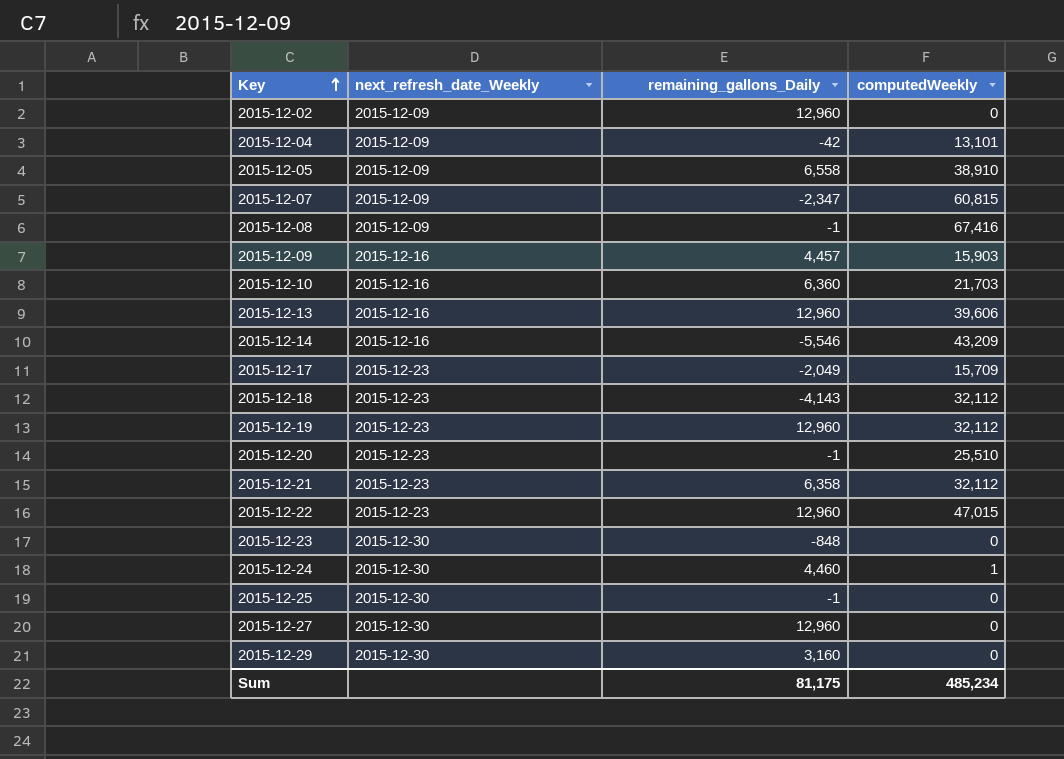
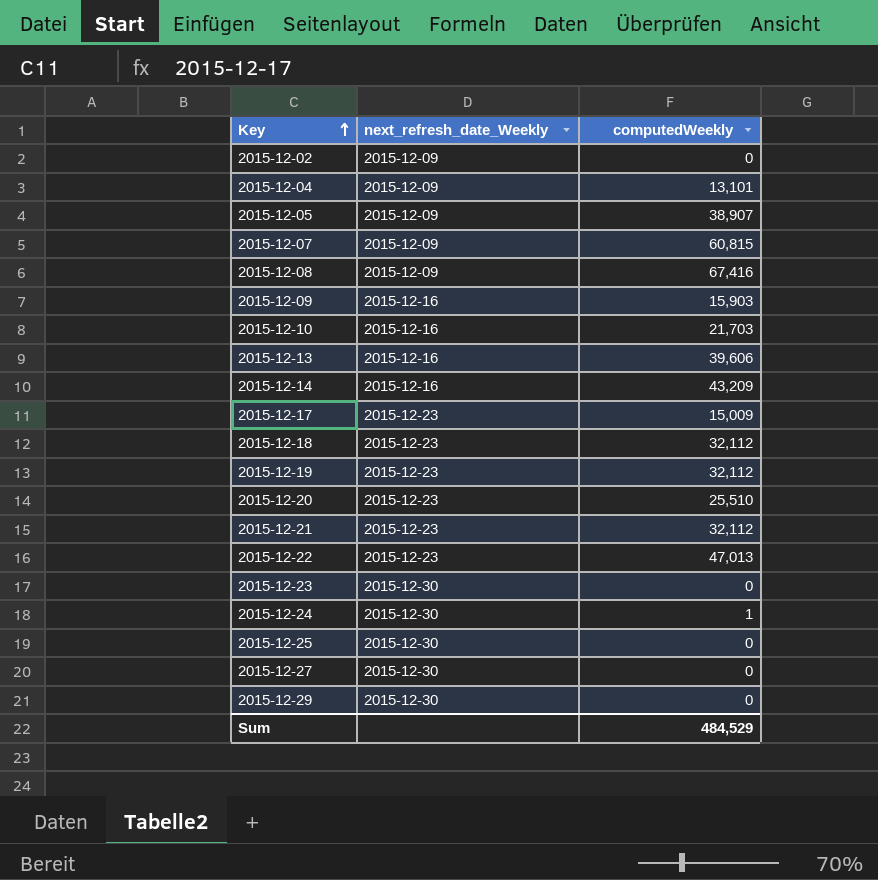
column remaining_gallons_Daily | position: 3 -> none
2015-12-05 | computedWeekly: 38,910 -> 38,907
2015-12-17 | computedWeekly: 15,709 -> 15,009
2015-12-22 | computedWeekly: 47,015 -> 47,013
Sum | computedWeekly: 485,234 -> 484,529

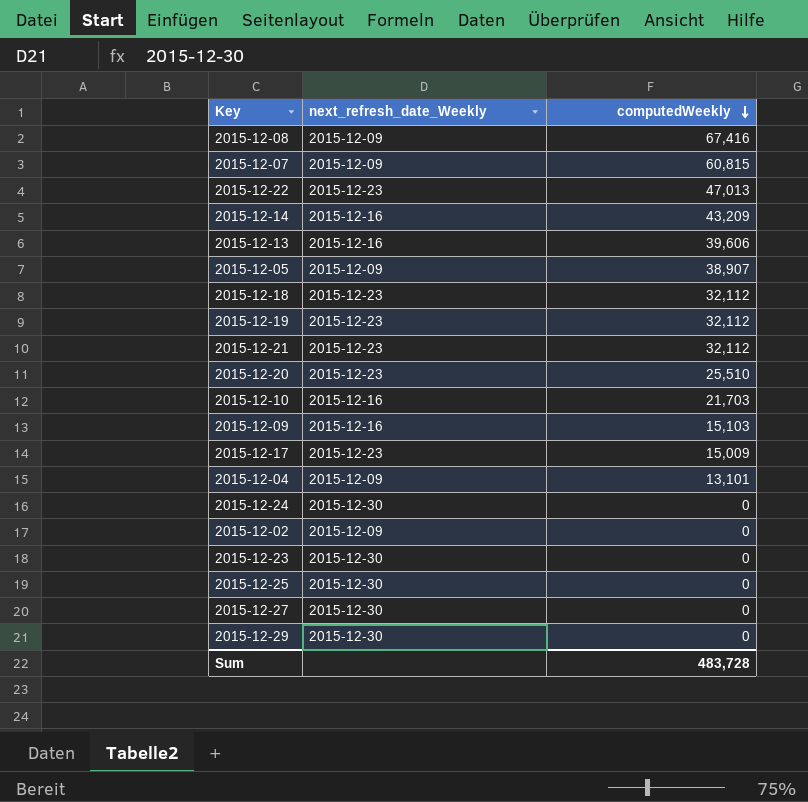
row order: Key ascending -> computedWeekly descending
2015-12-09 | computedWeekly: 15,903 -> 15,103
2015-12-24 | computedWeekly: 1 -> 0
Sum | computedWeekly: 484,529 -> 483,728

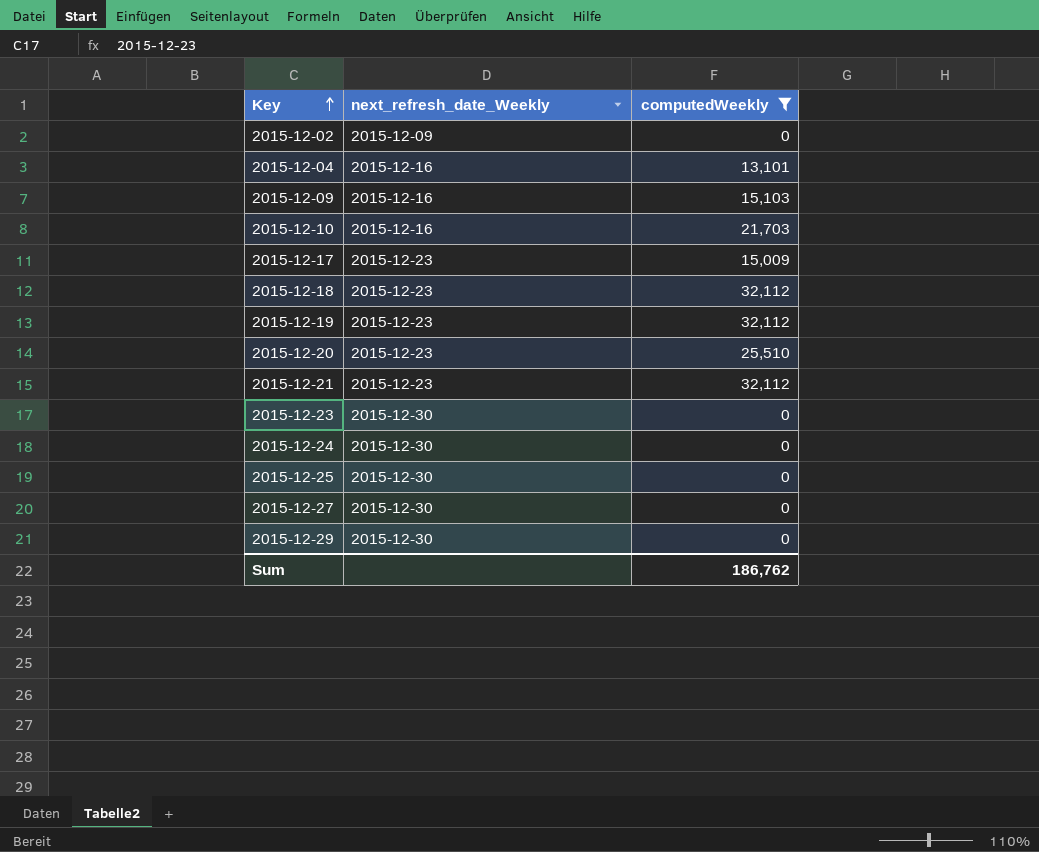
filter: none -> computedWeekly <= 32,112
row order: computedWeekly descending -> Key ascending
2015-12-04 | next_refresh_date_Weekly: 2015-12-09 -> 2015-12-16
Sum | computedWeekly: 483,728 -> 186,762

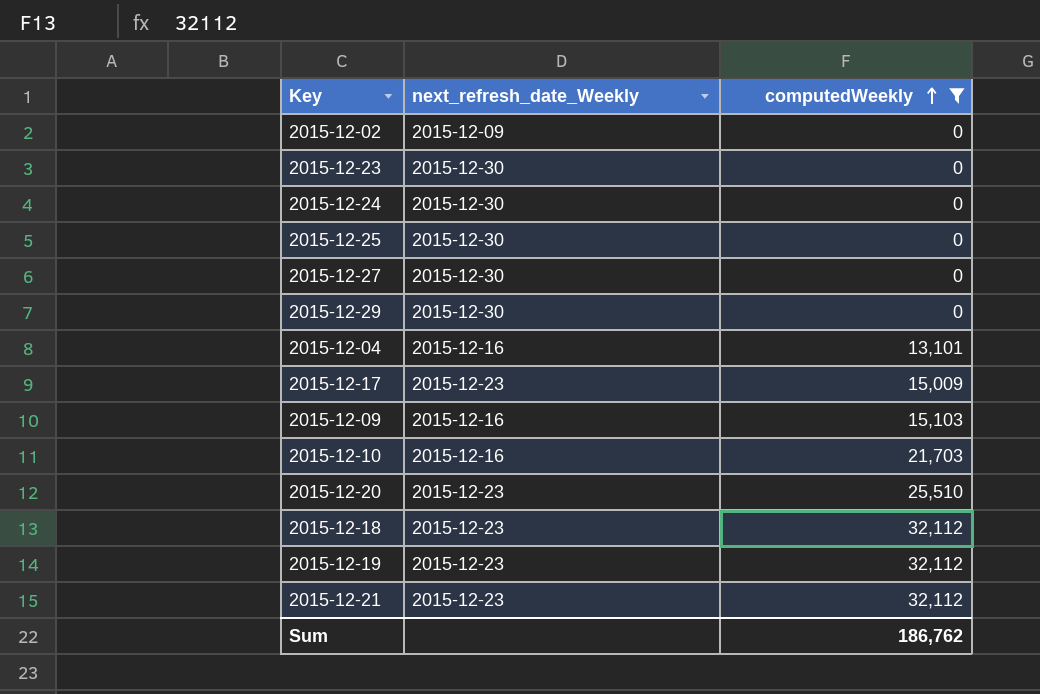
row order: Key ascending -> computedWeekly ascending

